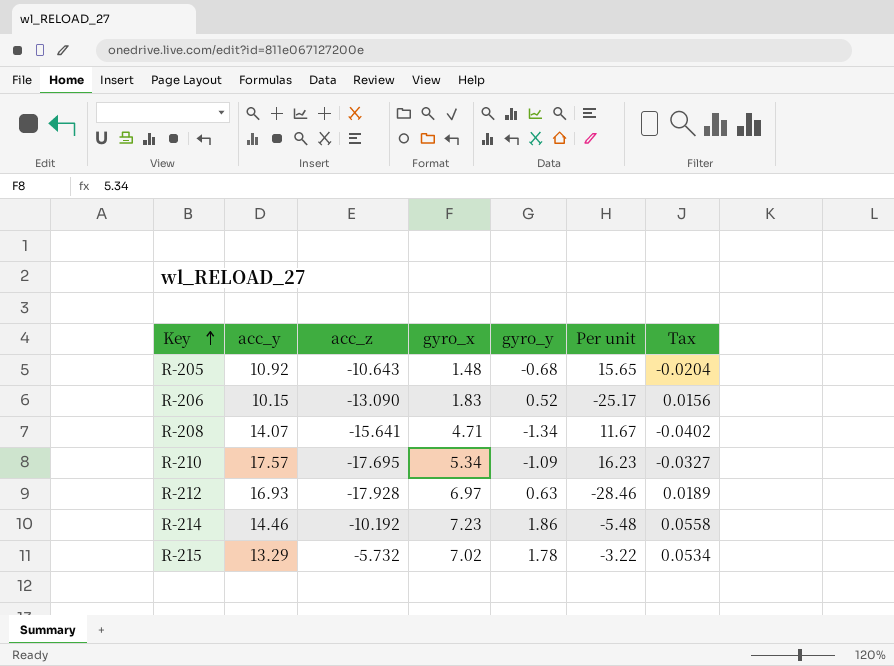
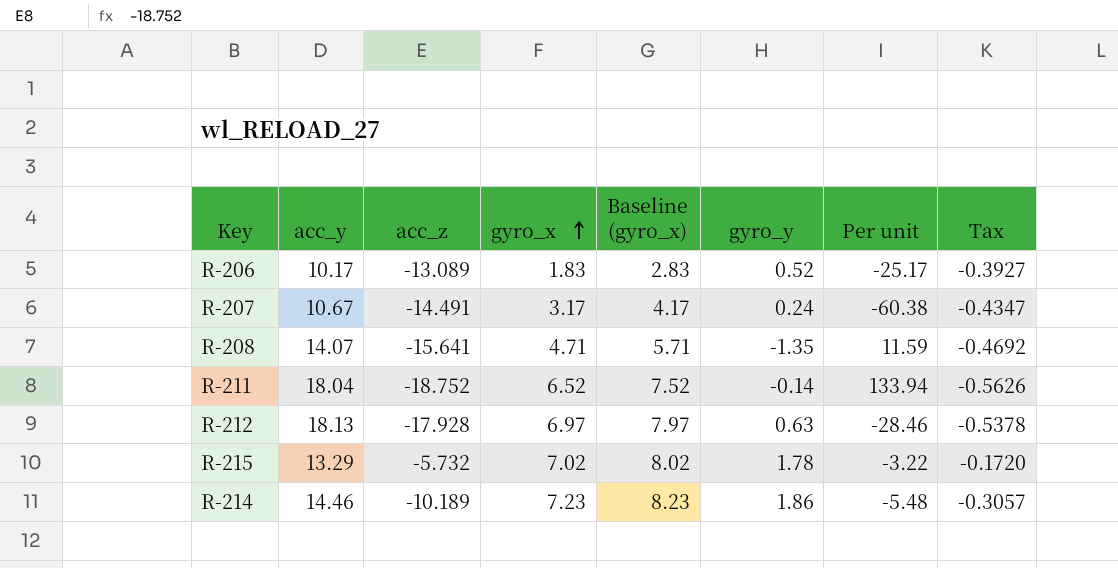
row order: Key ascending -> gyro_x ascending
column Baseline (gyro_x) | formula: none -> [gyro_x] + 1
column Tax | formula: [gyro_y] * 0.03 -> [acc_z] * 0.03
row R-205: 10.92 | -10.643 | 1.48 | -0.68 | 15.65 | -0.0204 -> none
row R-210: 17.57 | -17.695 | 5.34 | -1.09 | 16.23 | -0.0327 -> none
R-206 | acc_y: 10.15 -> 10.17
R-206 | acc_z: -13.090 -> -13.089
row R-207: none -> 10.67 | -14.491 | 3.17 | 4.17 | 0.24 | -60.38 | -0.4347
R-208 | gyro_y: -1.34 -> -1.35
R-208 | Per unit: 11.67 -> 11.59
row R-211: none -> 18.04 | -18.752 | 6.52 | 7.52 | -0.14 | 133.94 | -0.5626
R-212 | acc_y: 16.93 -> 18.13
R-214 | acc_z: -10.192 -> -10.189

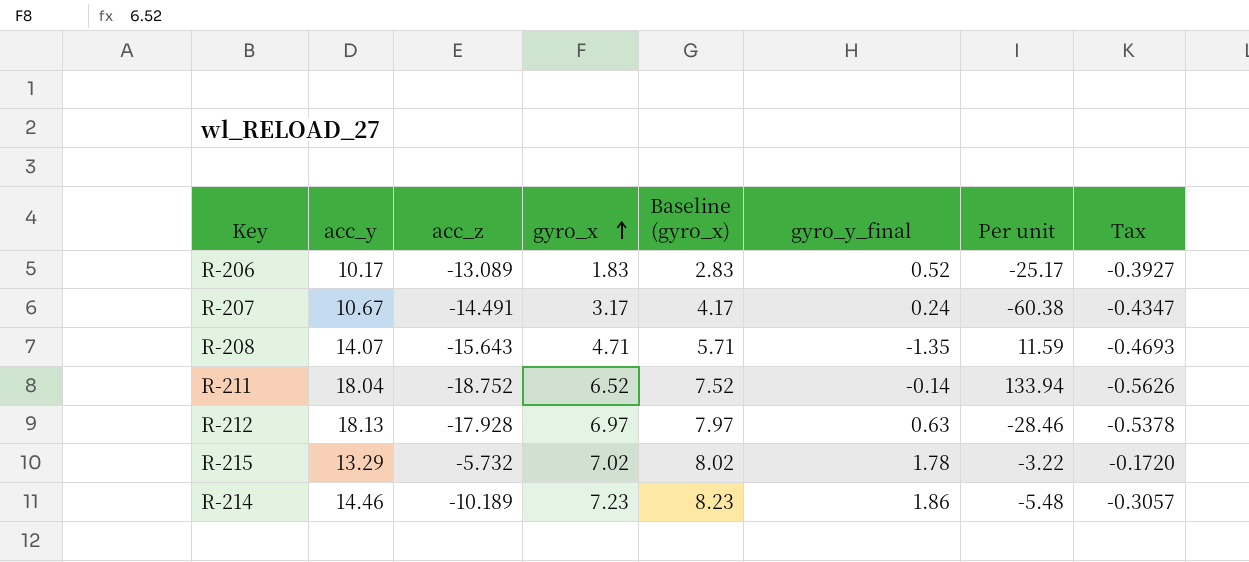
column name: gyro_y -> gyro_y_final
R-208 | acc_z: -15.641 -> -15.643
R-208 | Tax: -0.4692 -> -0.4693

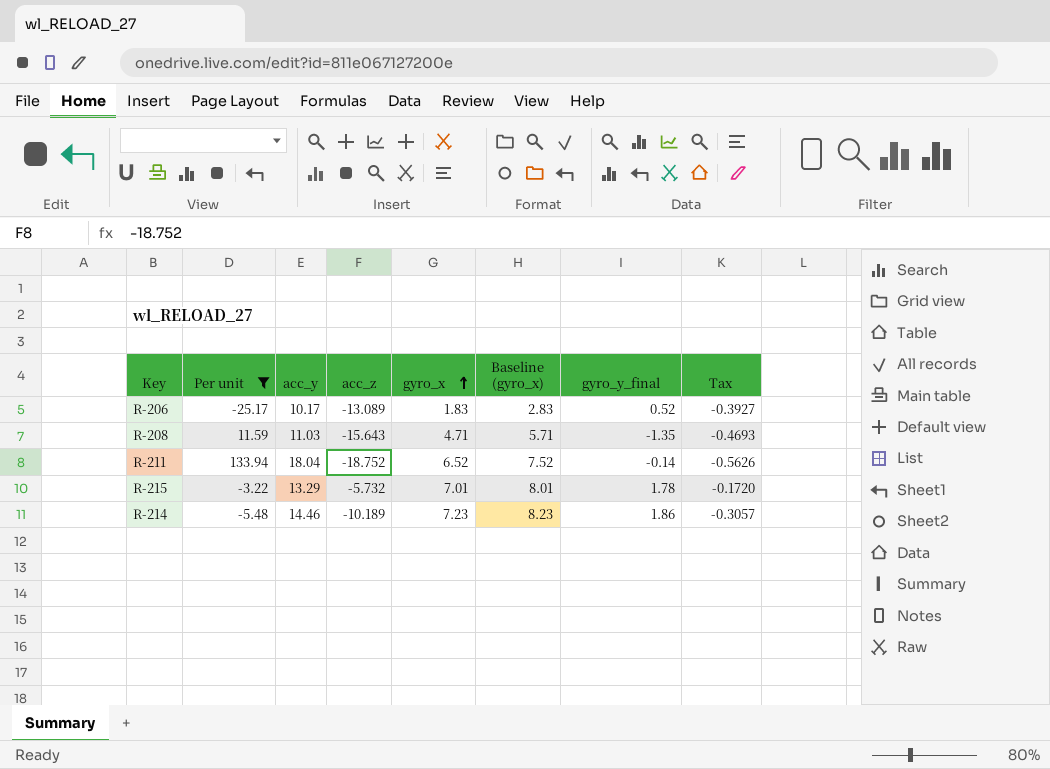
filter: none -> Per unit >= -25.17
column Per unit | position: 7 -> 2
R-208 | acc_y: 14.07 -> 11.03
R-215 | gyro_x: 7.02 -> 7.01
R-215 | Baseline (gyro_x): 8.02 -> 8.01

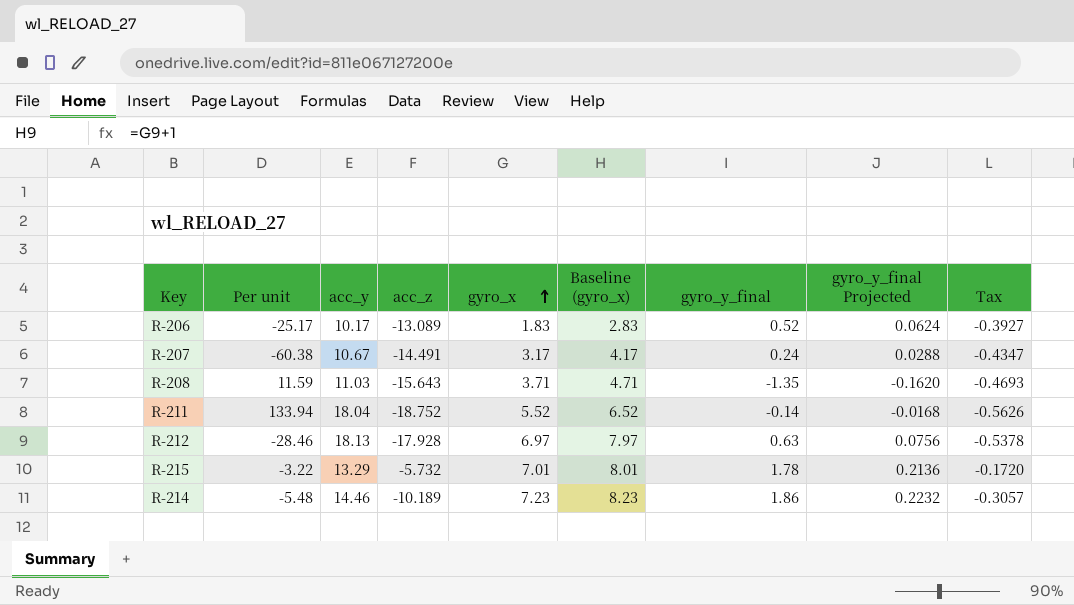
filter: Per unit >= -25.17 -> none
column gyro_y_final Projected | formula: none -> [gyro_y_final] * 0.12
R-208 | gyro_x: 4.71 -> 3.71
R-208 | Baseline (gyro_x): 5.71 -> 4.71
R-211 | gyro_x: 6.52 -> 5.52
R-211 | Baseline (gyro_x): 7.52 -> 6.52

